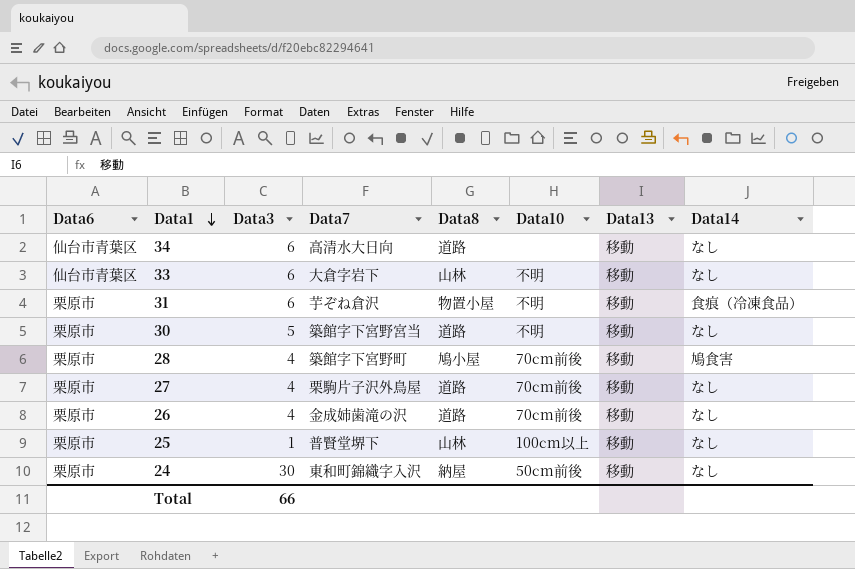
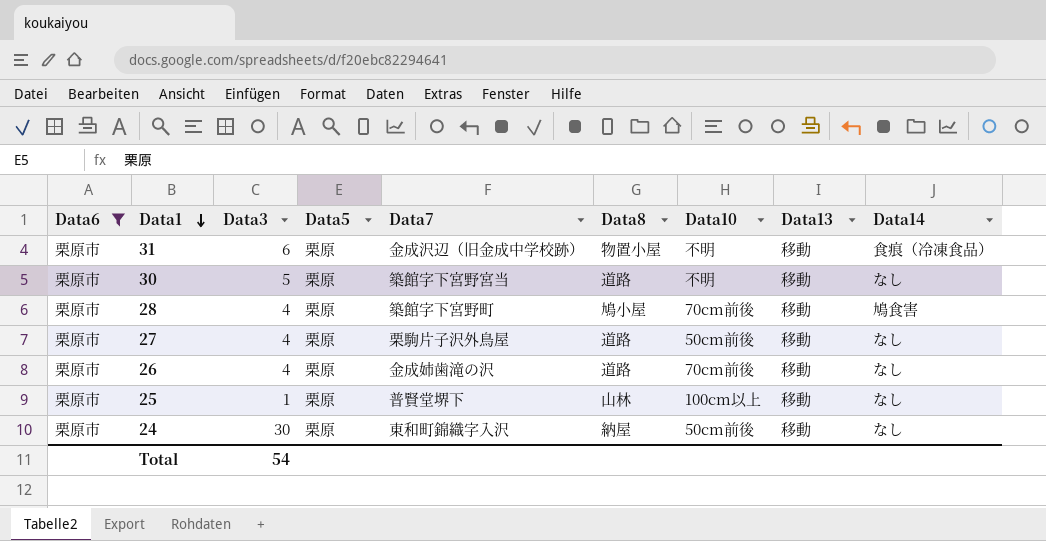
filter: none -> Data6 = 栗原市
column Data5 | position: none -> 4
31 | Data7: 芋ぞね倉沢 -> 金成沢辺（旧金成中学校跡）
27 | Data10: 70cm前後 -> 50cm前後
Total | Data3: 66 -> 54

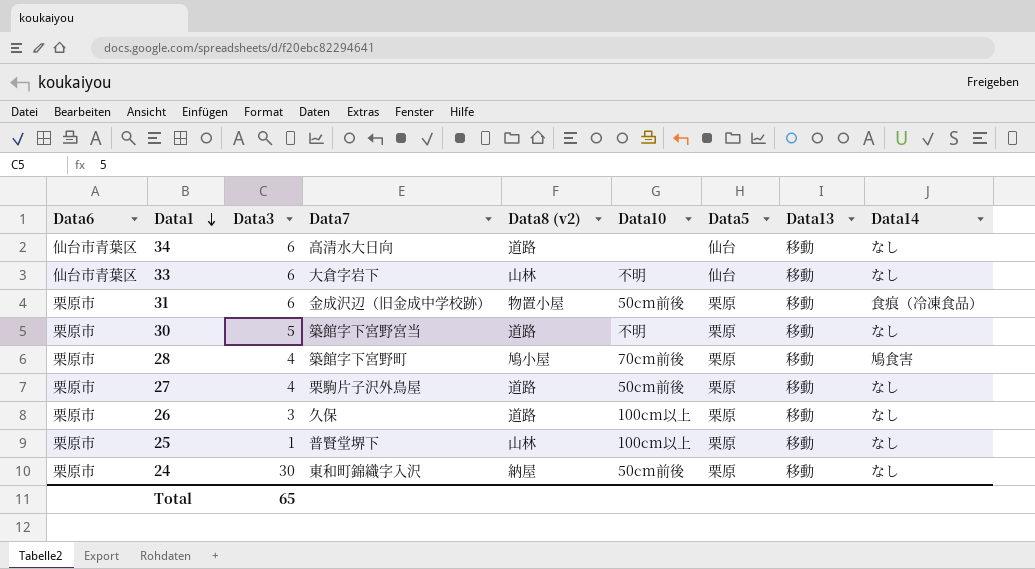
filter: Data6 = 栗原市 -> none
column name: Data8 -> Data8 (v2)
column Data5 | position: 4 -> 7
31 | Data10: 不明 -> 50cm前後
26 | Data3: 4 -> 3
26 | Data7: 金成姉歯滝の沢 -> 久保
26 | Data10: 70cm前後 -> 100cm以上
Total | Data3: 54 -> 65

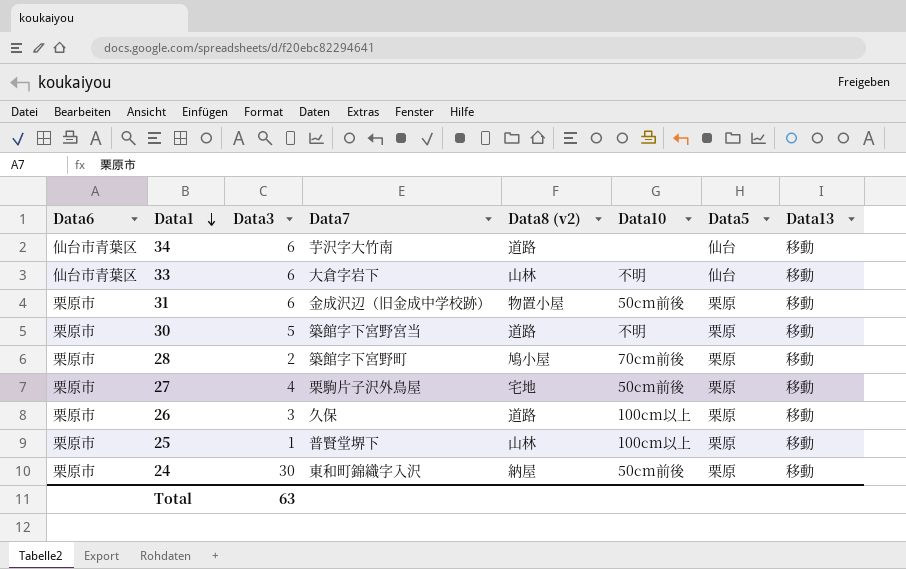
column Data14 | position: 9 -> none
34 | Data7: 高清水大日向 -> 芋沢字大竹南
28 | Data3: 4 -> 2
27 | Data8 (v2): 道路 -> 宅地
Total | Data3: 65 -> 63

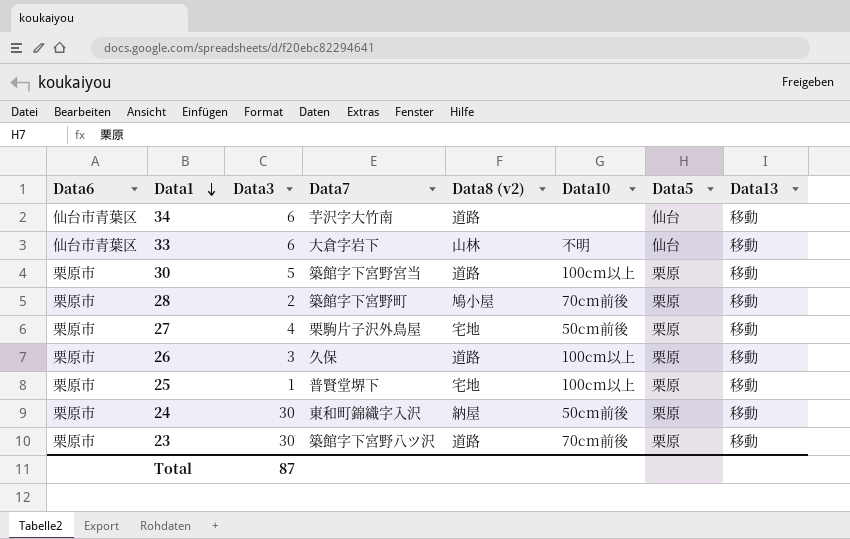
row 31: 栗原市 | 6 | 金成沢辺（旧金成中学校跡） | 物置小屋 | 50cm前後 | 栗原 | 移動 -> none
30 | Data10: 不明 -> 100cm以上
25 | Data8 (v2): 山林 -> 宅地
row 23: none -> 栗原市 | 30 | 築館字下宮野八ツ沢 | 道路 | 70cm前後 | 栗原 | 移動
Total | Data3: 63 -> 87

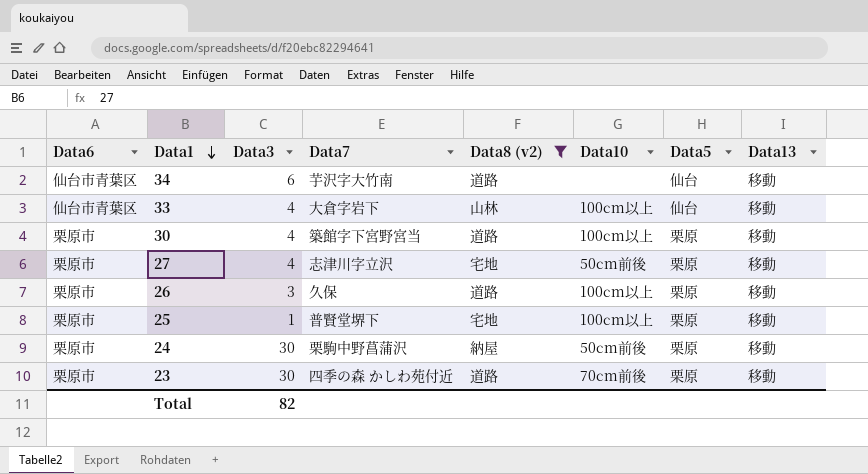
filter: none -> Data8 (v2) != 鳩小屋
33 | Data3: 6 -> 4
33 | Data10: 不明 -> 100cm以上
30 | Data3: 5 -> 4
27 | Data7: 栗駒片子沢外鳥屋 -> 志津川字立沢
24 | Data7: 東和町錦織字入沢 -> 栗駒中野菖蒲沢
23 | Data7: 築館字下宮野八ツ沢 -> 四季の森 かしわ苑付近
Total | Data3: 87 -> 82

